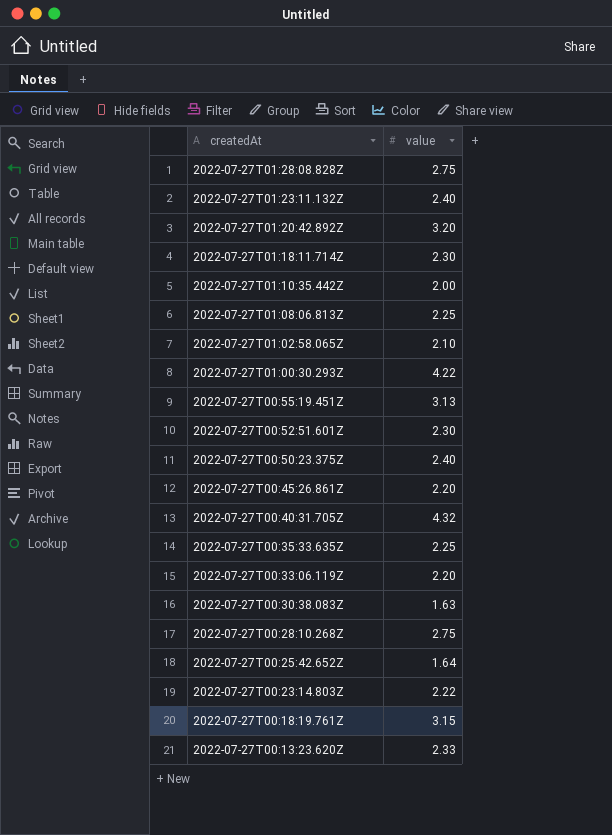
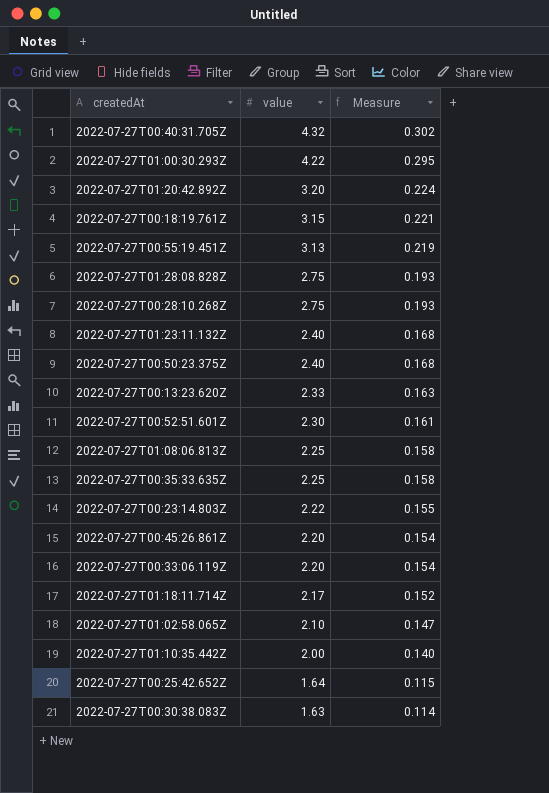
row order: createdAt descending -> value descending
column Measure | formula: none -> [value] * 0.07
2022-07-27T01:18:11.714Z | value: 2.30 -> 2.17

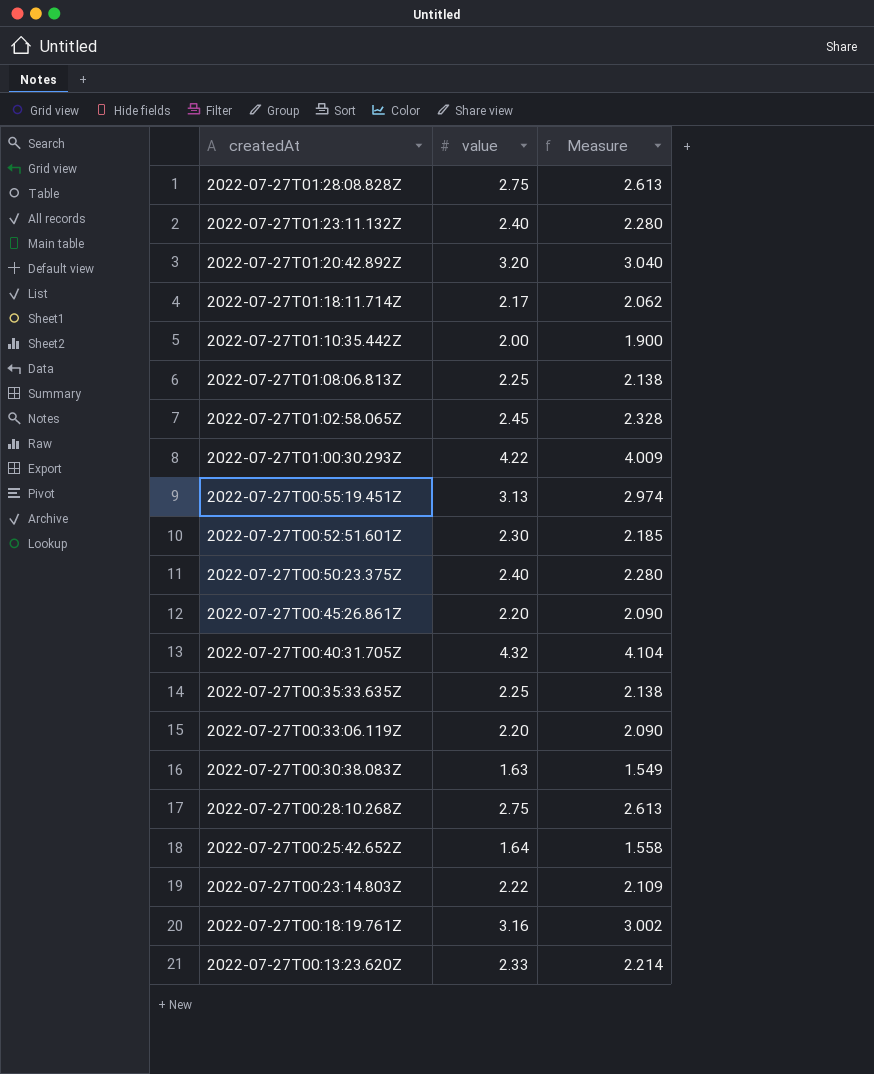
row order: value descending -> createdAt descending
column Measure | formula: [value] * 0.07 -> [value] * 0.95
2022-07-27T01:02:58.065Z | value: 2.10 -> 2.45
2022-07-27T00:18:19.761Z | value: 3.15 -> 3.16

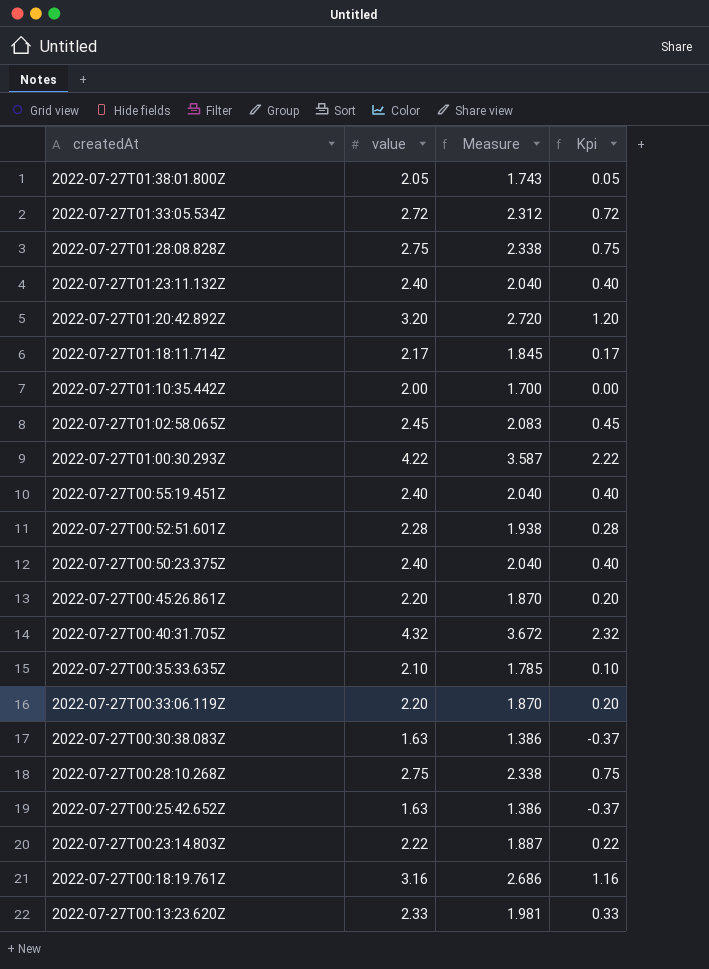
column Measure | formula: [value] * 0.95 -> [value] * 0.85
column Kpi | formula: none -> [value] - 2
row 2022-07-27T01:08:06.813Z: 2.25 | 2.138 -> none
row 2022-07-27T01:38:01.800Z: none -> 2.05 | 1.743 | 0.05
row 2022-07-27T01:33:05.534Z: none -> 2.72 | 2.312 | 0.72
2022-07-27T00:55:19.451Z | value: 3.13 -> 2.40
2022-07-27T00:52:51.601Z | value: 2.30 -> 2.28
2022-07-27T00:35:33.635Z | value: 2.25 -> 2.10
2022-07-27T00:25:42.652Z | value: 1.64 -> 1.63

